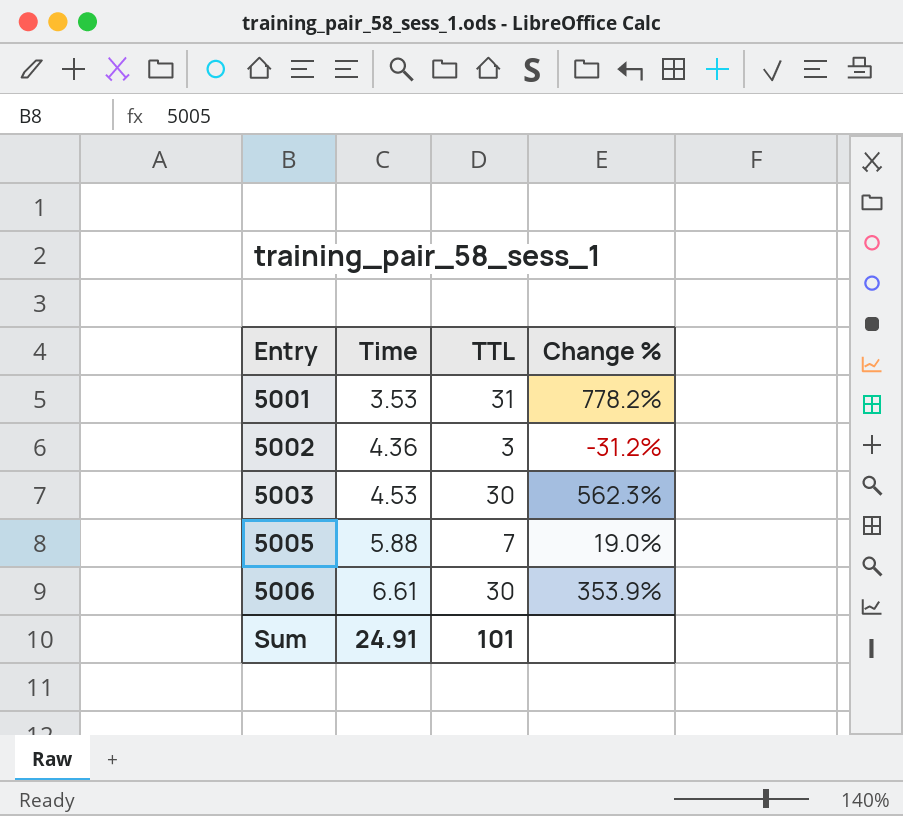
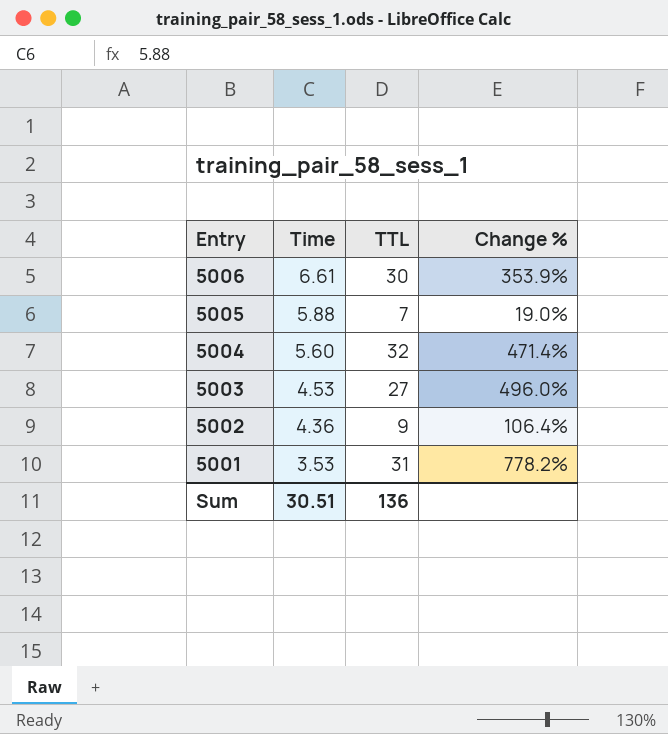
row order: Entry ascending -> Entry descending
row 5004: none -> 5.60 | 32 | 471.4%
5003 | TTL: 30 -> 27
5003 | Change %: 562.3% -> 496.0%
5002 | TTL: 3 -> 9
5002 | Change %: -31.2% -> 106.4%
Sum | Time: 24.91 -> 30.51
Sum | TTL: 101 -> 136

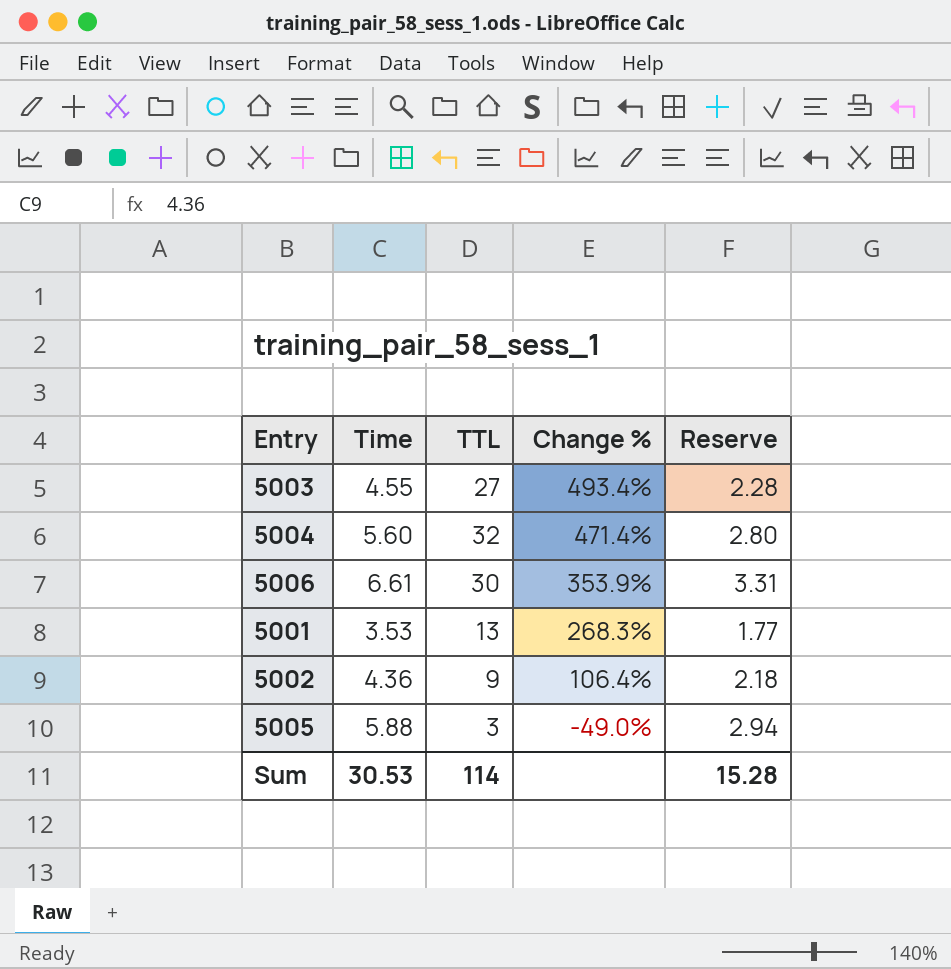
row order: Entry descending -> Change % descending
column Reserve | formula: none -> [Time] * 0.5
5003 | Time: 4.53 -> 4.55
5003 | Change %: 496.0% -> 493.4%
5001 | TTL: 31 -> 13
5001 | Change %: 778.2% -> 268.3%
5005 | TTL: 7 -> 3
5005 | Change %: 19.0% -> -49.0%
Sum | Time: 30.51 -> 30.53
Sum | TTL: 136 -> 114

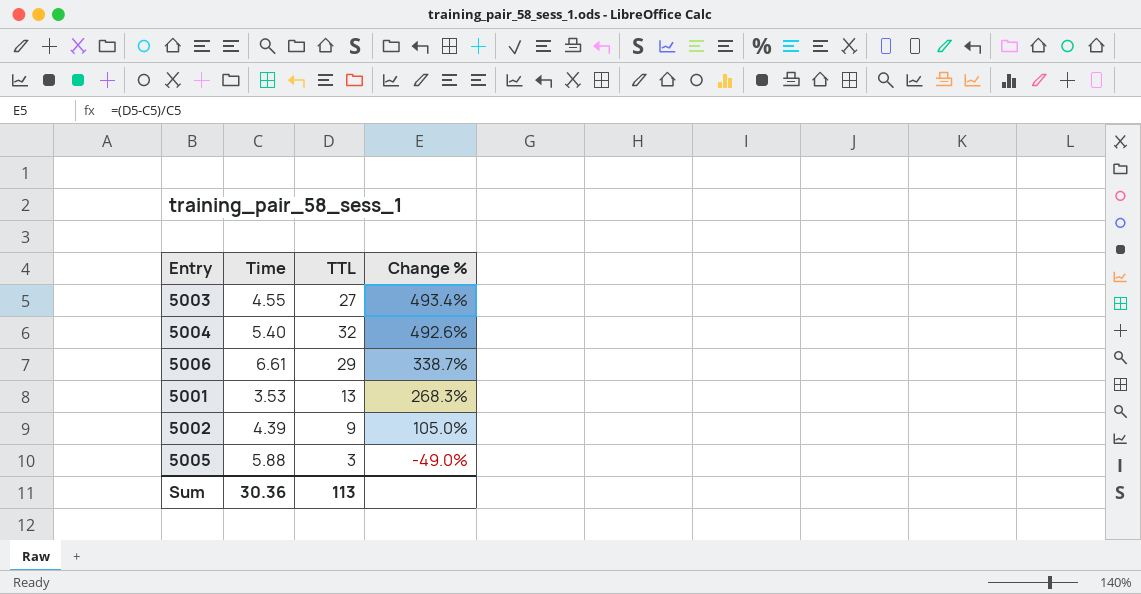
column Reserve | formula: [Time] * 0.5 -> none
5004 | Time: 5.60 -> 5.40
5004 | Change %: 471.4% -> 492.6%
5006 | TTL: 30 -> 29
5006 | Change %: 353.9% -> 338.7%
5002 | Time: 4.36 -> 4.39
5002 | Change %: 106.4% -> 105.0%
Sum | Time: 30.53 -> 30.36
Sum | TTL: 114 -> 113

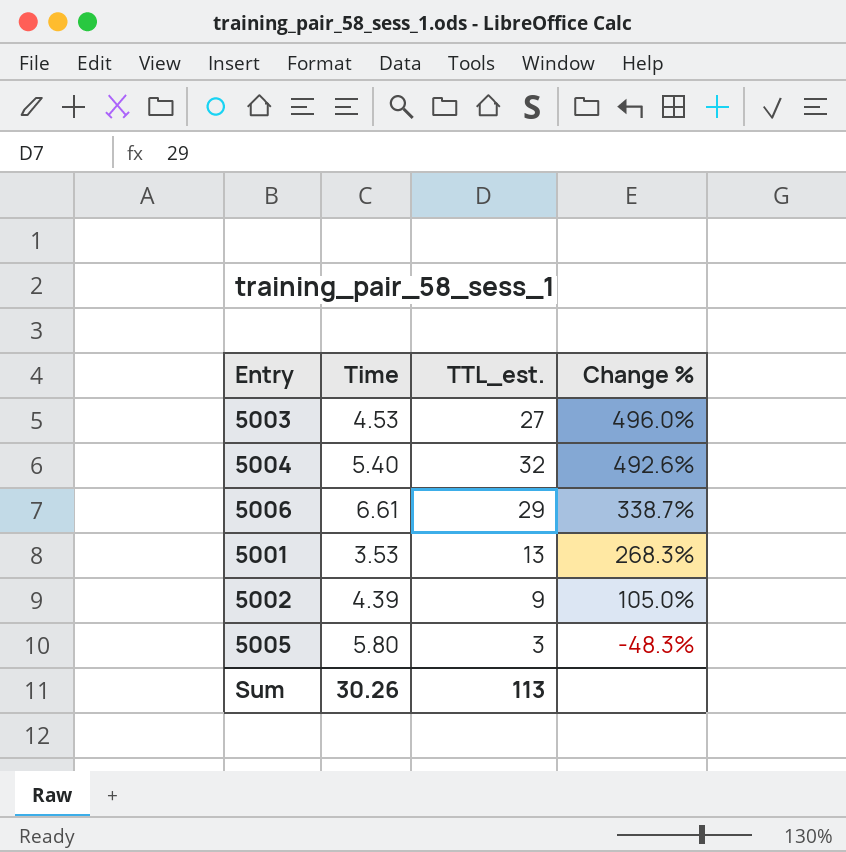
column name: TTL -> TTL_est.
5003 | Time: 4.55 -> 4.53
5003 | Change %: 493.4% -> 496.0%
5005 | Time: 5.88 -> 5.80
5005 | Change %: -49.0% -> -48.3%
Sum | Time: 30.36 -> 30.26

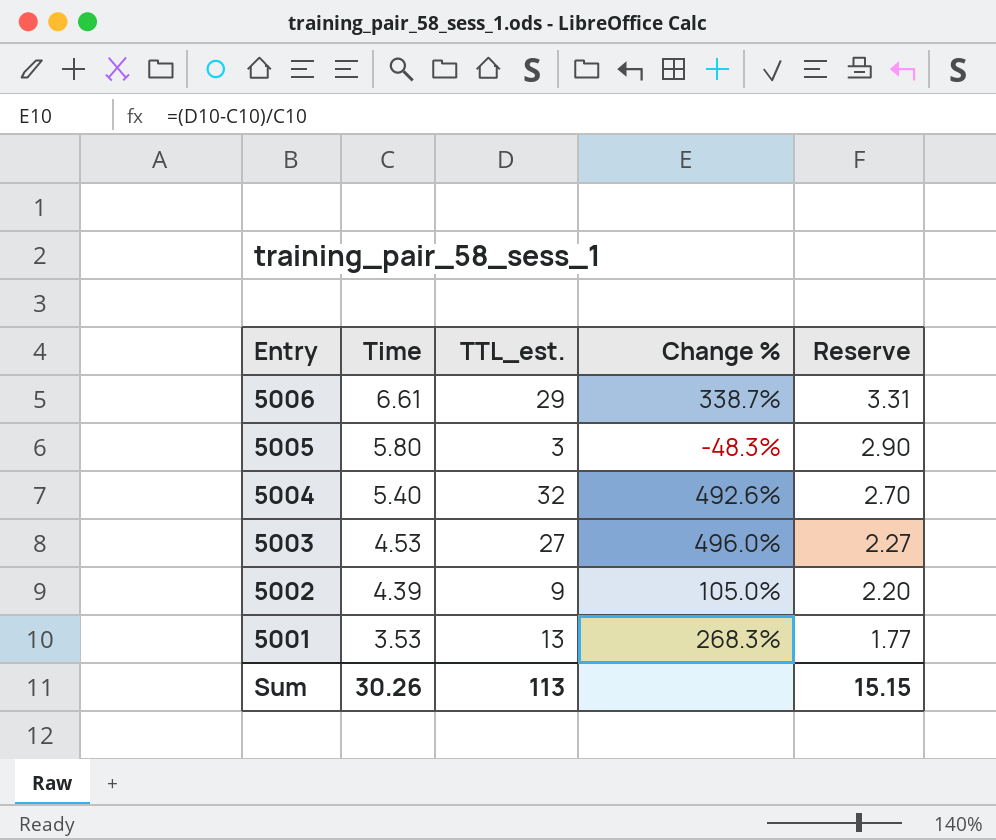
row order: Change % descending -> Entry descending
column Reserve | formula: none -> [Time] * 0.5

